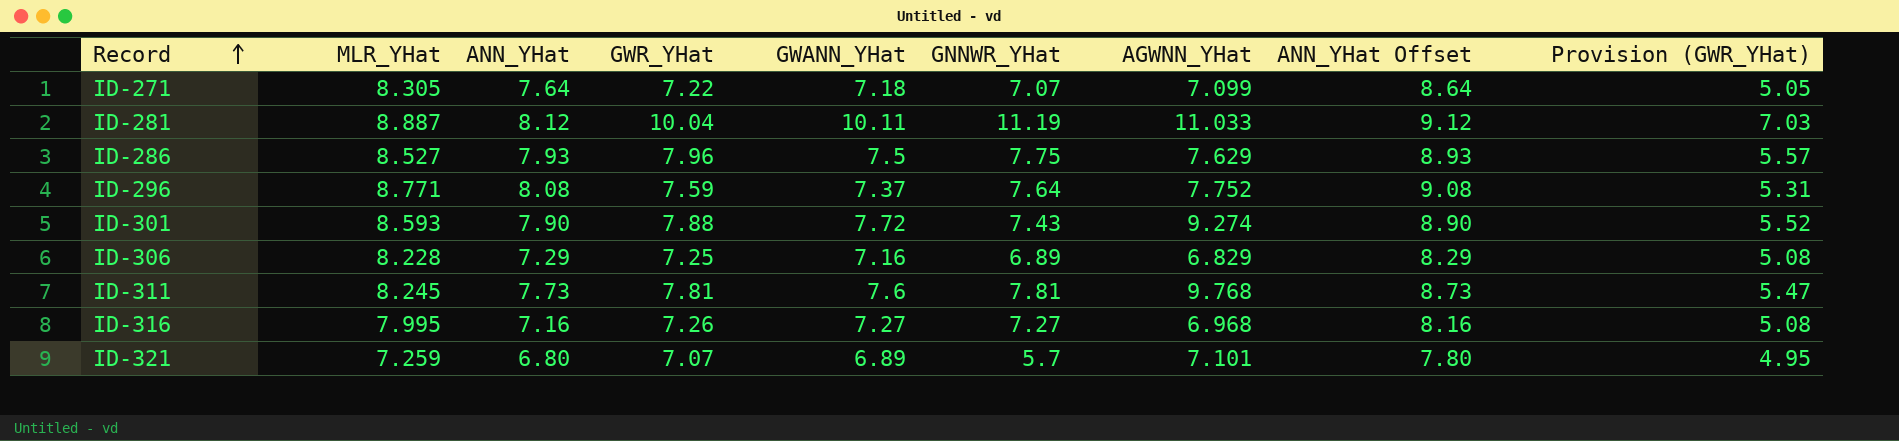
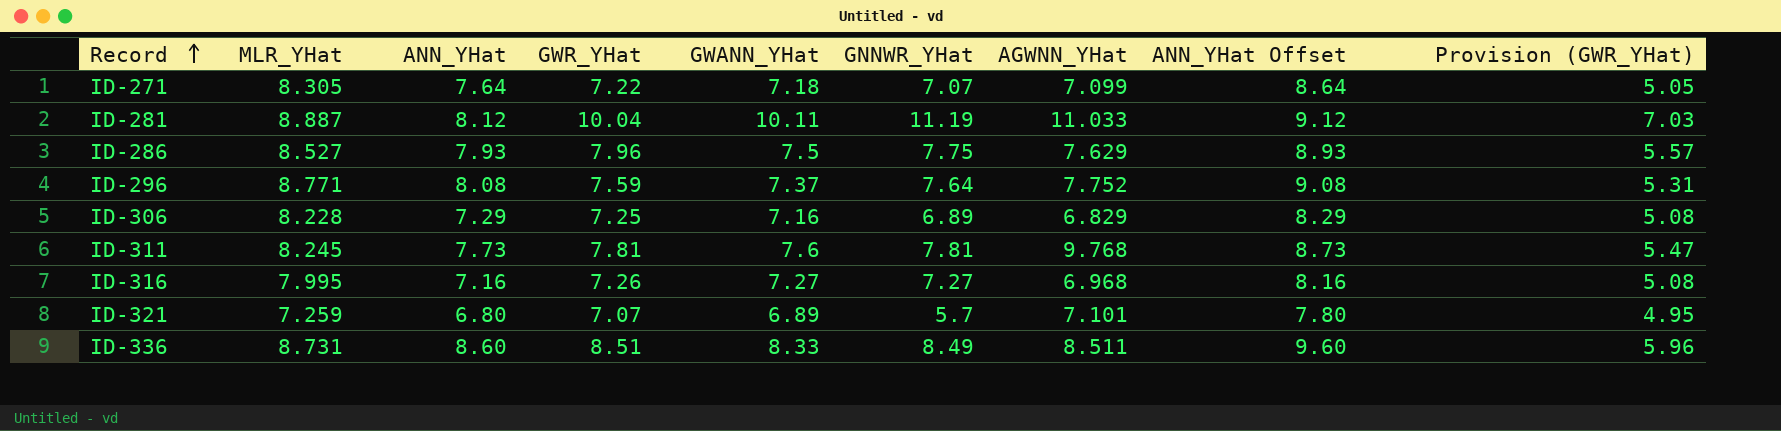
row ID-301: 8.593 | 7.90 | 7.88 | 7.72 | 7.43 | 9.274 | 8.90 | 5.52 -> none
row ID-336: none -> 8.731 | 8.60 | 8.51 | 8.33 | 8.49 | 8.511 | 9.60 | 5.96

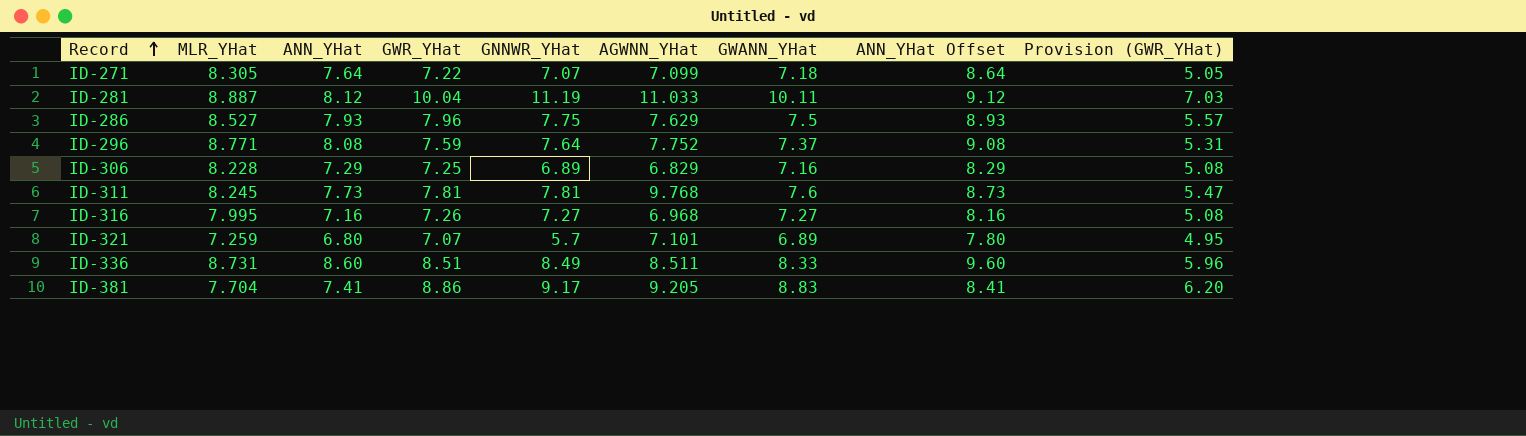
column GWANN_YHat | position: 5 -> 7
row ID-381: none -> 7.704 | 7.41 | 8.86 | 9.17 | 9.205 | 8.83 | 8.41 | 6.20

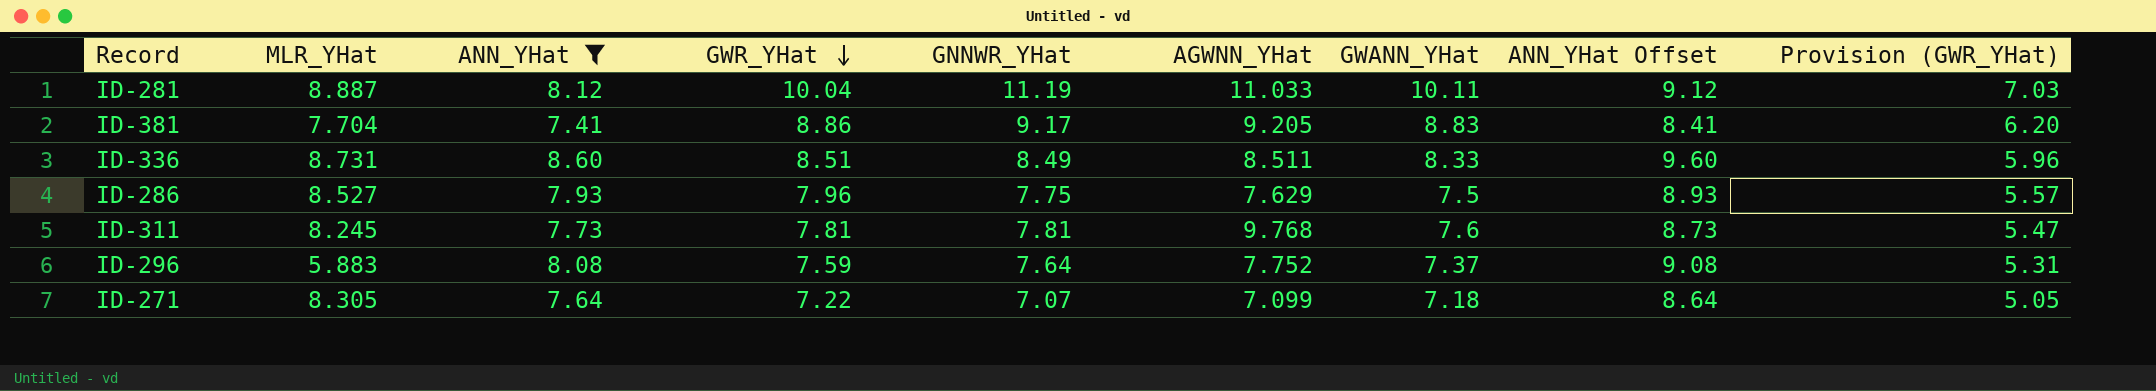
filter: none -> ANN_YHat >= 7.41
row order: Record ascending -> GWR_YHat descending
ID-296 | MLR_YHat: 8.771 -> 5.883

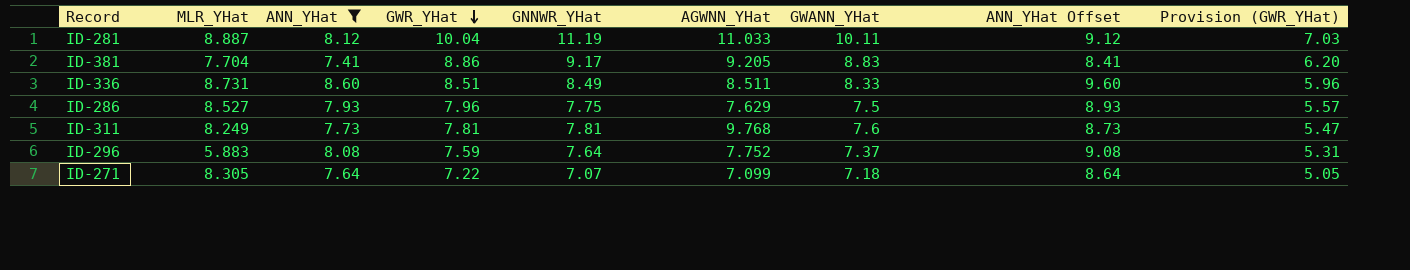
ID-311 | MLR_YHat: 8.245 -> 8.249

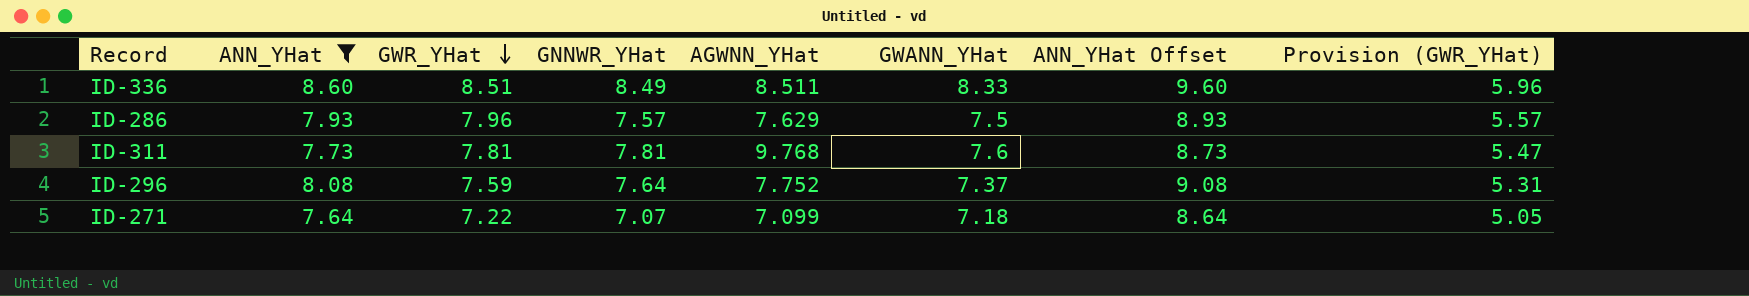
column MLR_YHat | position: 2 -> none
row ID-281: 8.887 | 8.12 | 10.04 | 11.19 | 11.033 | 10.11 | 9.12 | 7.03 -> none
row ID-381: 7.704 | 7.41 | 8.86 | 9.17 | 9.205 | 8.83 | 8.41 | 6.20 -> none
ID-286 | GNNWR_YHat: 7.75 -> 7.57

